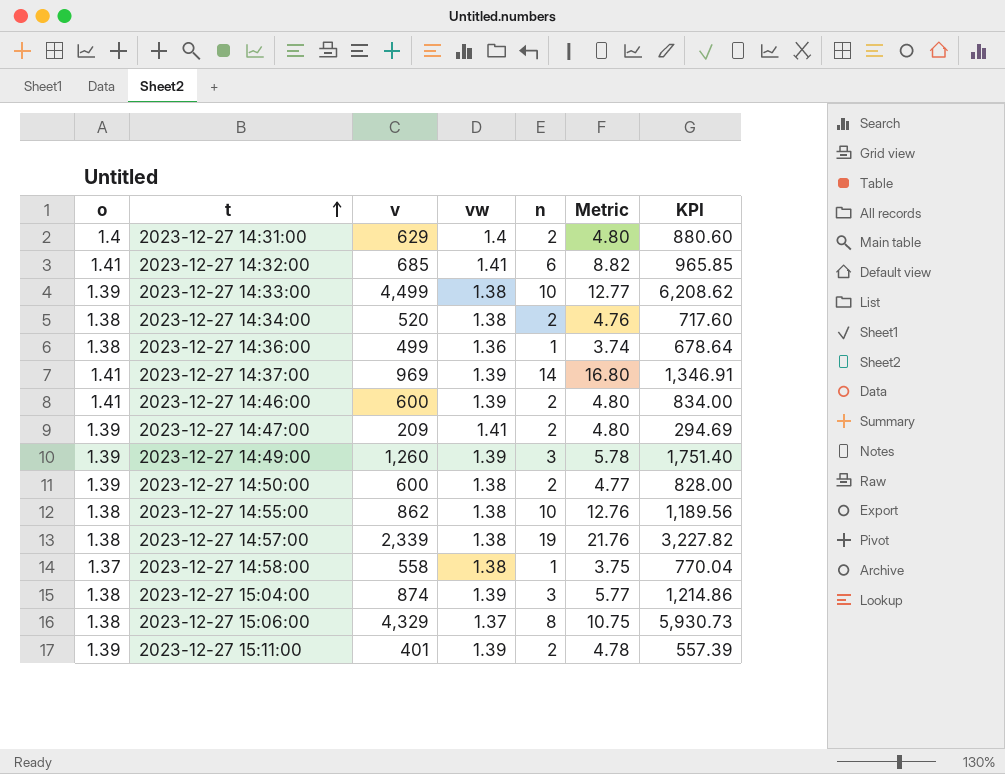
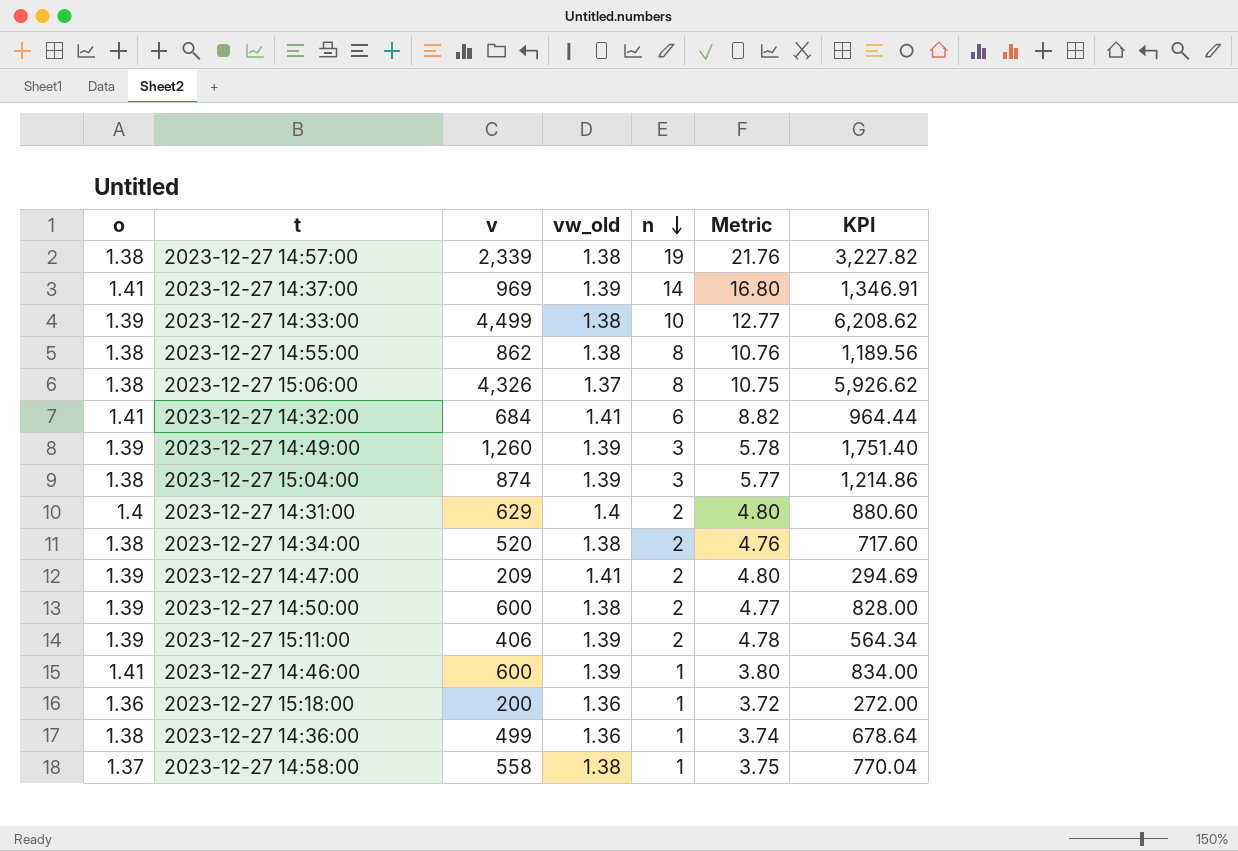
row order: t ascending -> n descending
column name: vw -> vw_old
2023-12-27 14:55:00 | n: 10 -> 8
2023-12-27 14:55:00 | Metric: 12.76 -> 10.76
2023-12-27 15:06:00 | v: 4,329 -> 4,326
2023-12-27 15:06:00 | KPI: 5,930.73 -> 5,926.62
2023-12-27 14:32:00 | v: 685 -> 684
2023-12-27 14:32:00 | KPI: 965.85 -> 964.44
2023-12-27 15:11:00 | v: 401 -> 406
2023-12-27 15:11:00 | KPI: 557.39 -> 564.34
2023-12-27 14:46:00 | n: 2 -> 1
2023-12-27 14:46:00 | Metric: 4.80 -> 3.80
row 2023-12-27 15:18:00: none -> 1.36 | 200 | 1.36 | 1 | 3.72 | 272.00

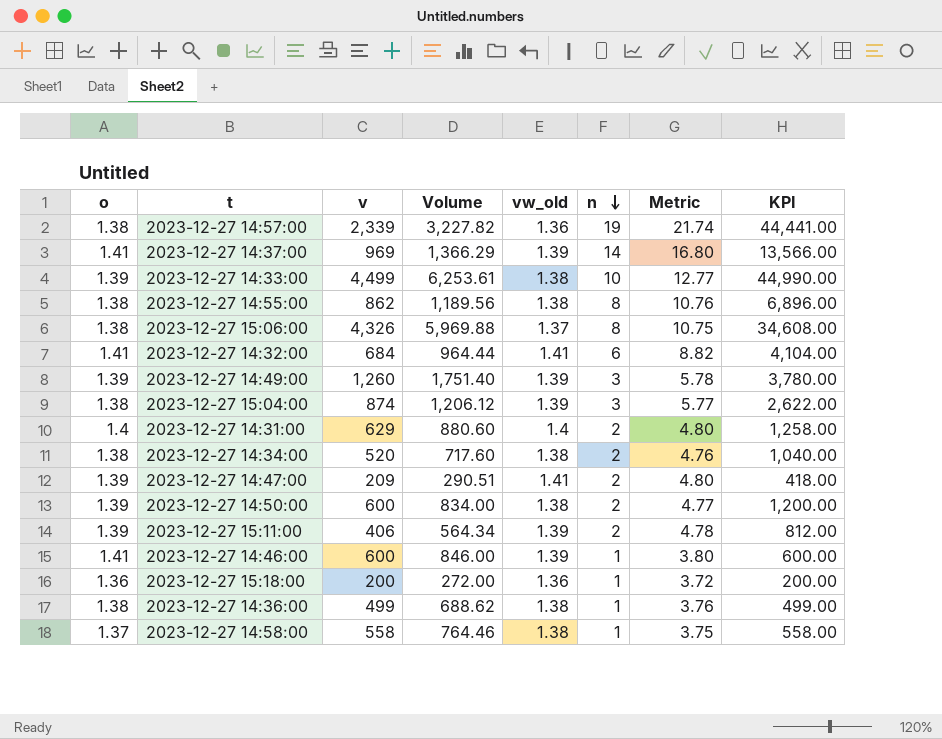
column Volume | formula: none -> [o] * [v]
column KPI | formula: [v] * [vw_old] -> [v] * [n]
2023-12-27 14:57:00 | vw_old: 1.38 -> 1.36
2023-12-27 14:57:00 | Metric: 21.76 -> 21.74
2023-12-27 14:36:00 | vw_old: 1.36 -> 1.38
2023-12-27 14:36:00 | Metric: 3.74 -> 3.76

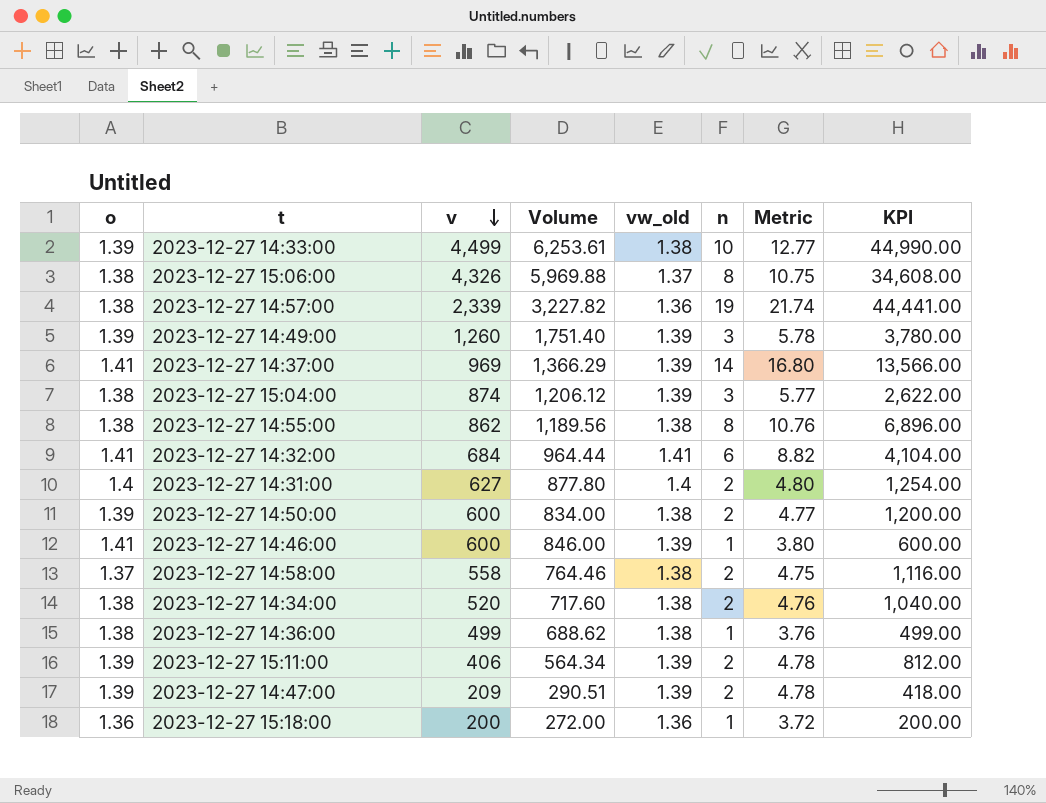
row order: n descending -> v descending
2023-12-27 14:31:00 | v: 629 -> 627
2023-12-27 14:31:00 | Volume: 880.60 -> 877.80
2023-12-27 14:31:00 | KPI: 1,258.00 -> 1,254.00
2023-12-27 14:58:00 | n: 1 -> 2
2023-12-27 14:58:00 | Metric: 3.75 -> 4.75
2023-12-27 14:58:00 | KPI: 558.00 -> 1,116.00
2023-12-27 14:47:00 | vw_old: 1.41 -> 1.39
2023-12-27 14:47:00 | Metric: 4.80 -> 4.78

